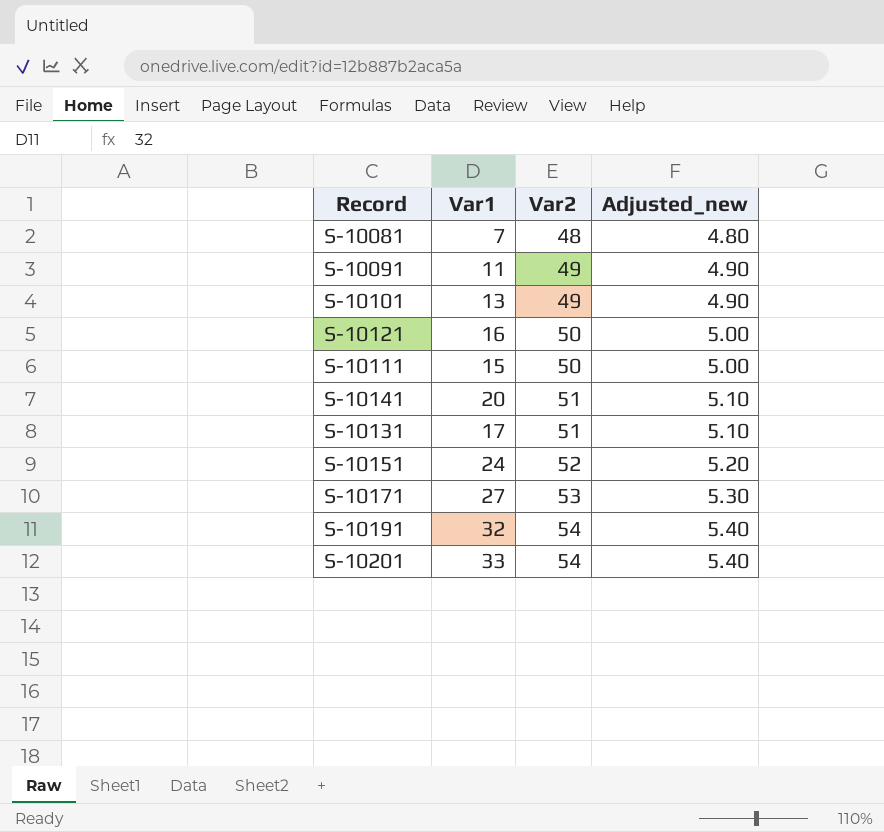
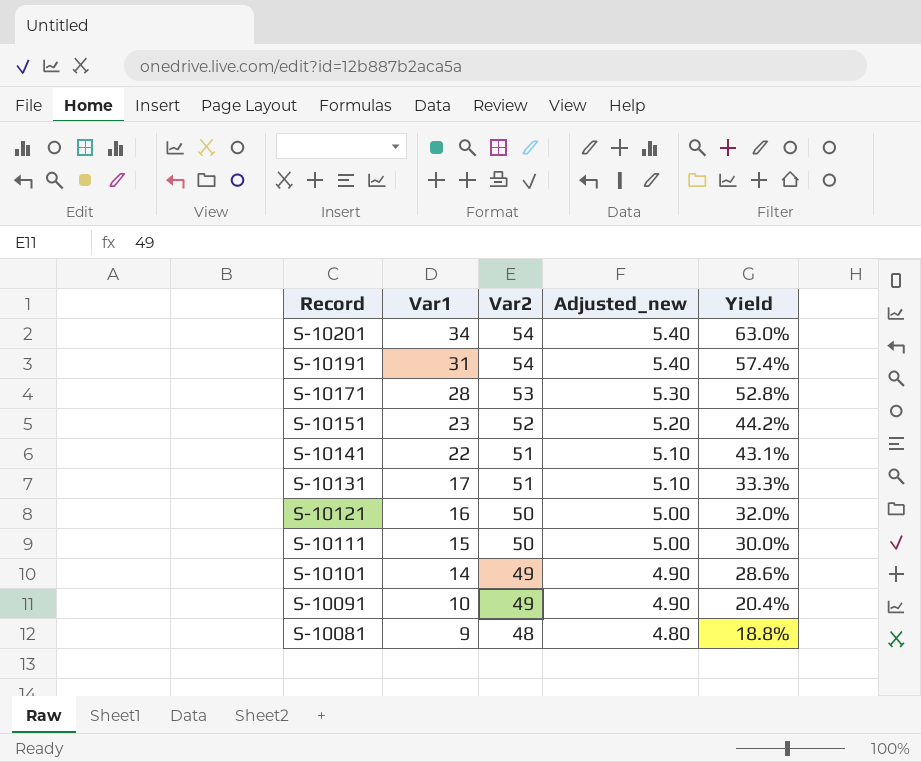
row order: Var2 ascending -> Record descending
column Yield | formula: none -> [Var1] / [Var2]
S-10201 | Var1: 33 -> 34
S-10191 | Var1: 32 -> 31
S-10171 | Var1: 27 -> 28
S-10151 | Var1: 24 -> 23
S-10141 | Var1: 20 -> 22
S-10101 | Var1: 13 -> 14
S-10091 | Var1: 11 -> 10
S-10081 | Var1: 7 -> 9

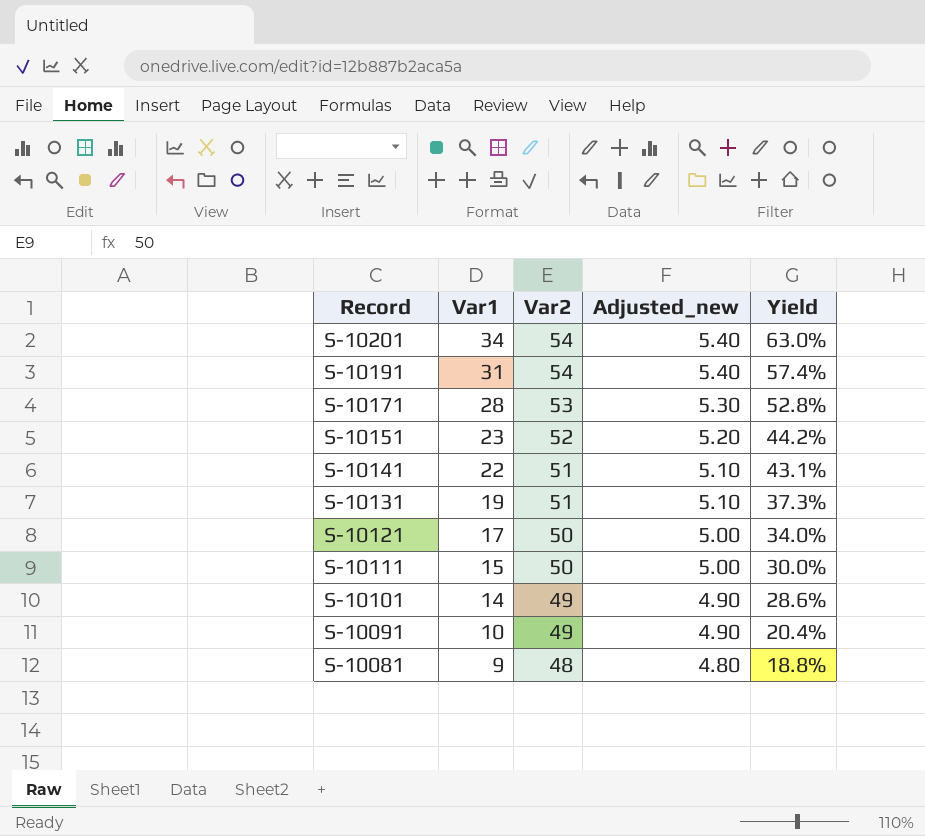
S-10131 | Var1: 17 -> 19
S-10131 | Yield: 33.3% -> 37.3%
S-10121 | Var1: 16 -> 17
S-10121 | Yield: 32.0% -> 34.0%

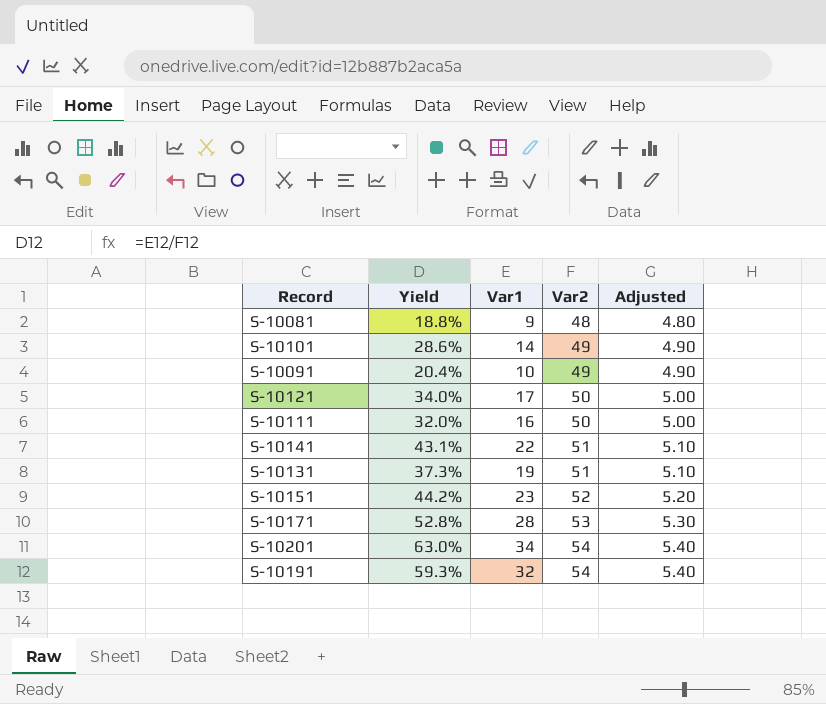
row order: Record descending -> Var2 ascending
column Yield | position: 5 -> 2
column name: Adjusted_new -> Adjusted
S-10111 | Yield: 30.0% -> 32.0%
S-10111 | Var1: 15 -> 16
S-10191 | Yield: 57.4% -> 59.3%
S-10191 | Var1: 31 -> 32

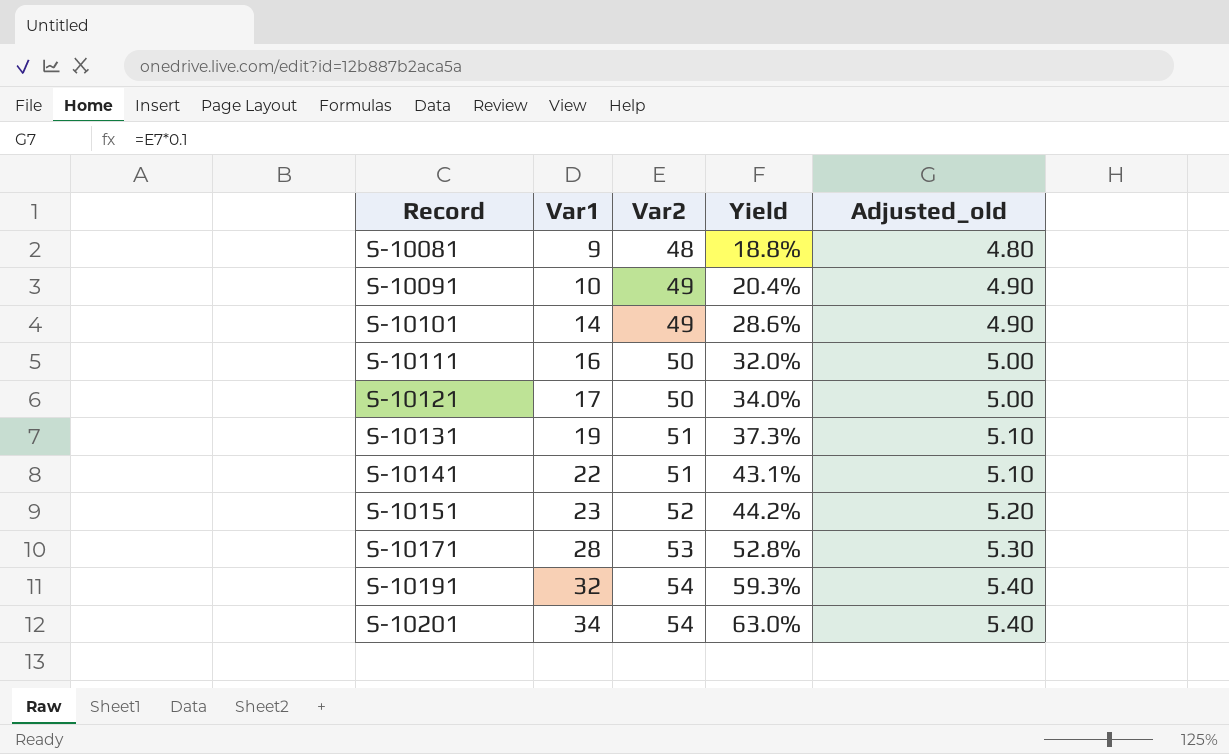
row order: Var2 ascending -> Record ascending
column Yield | position: 2 -> 4
column name: Adjusted -> Adjusted_old

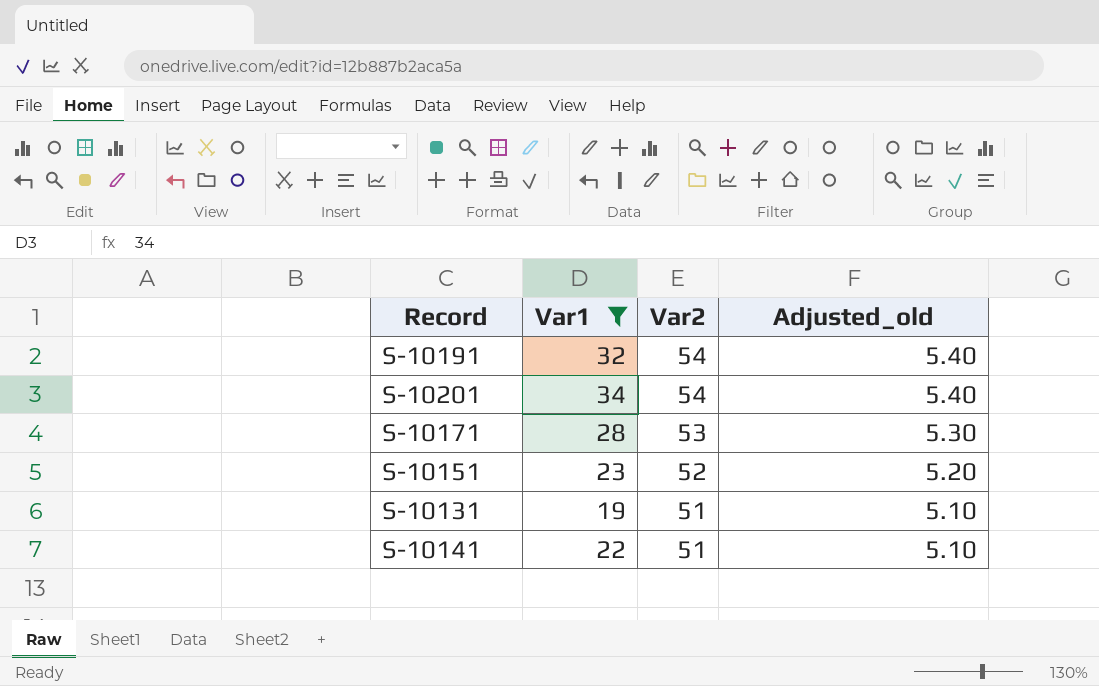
filter: none -> Var1 >= 19
row order: Record ascending -> Var2 descending
column Yield | formula: [Var1] / [Var2] -> none

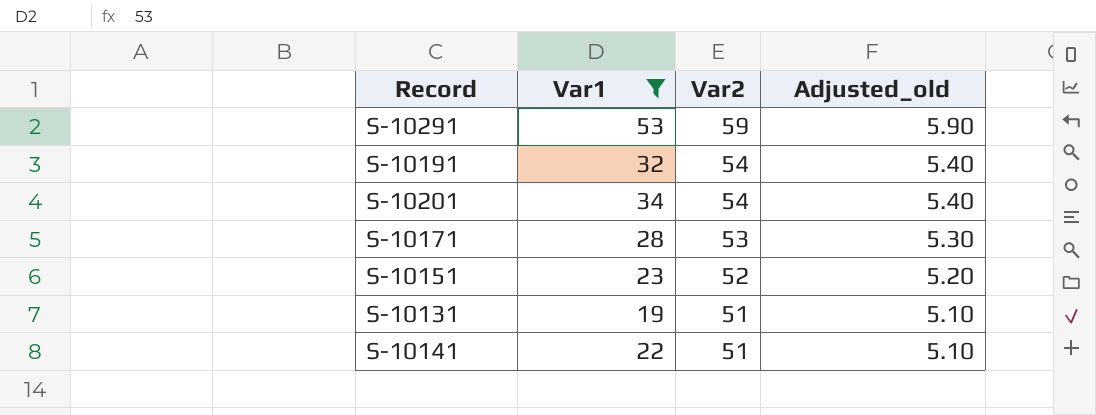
row S-10291: none -> 53 | 59 | 5.90

